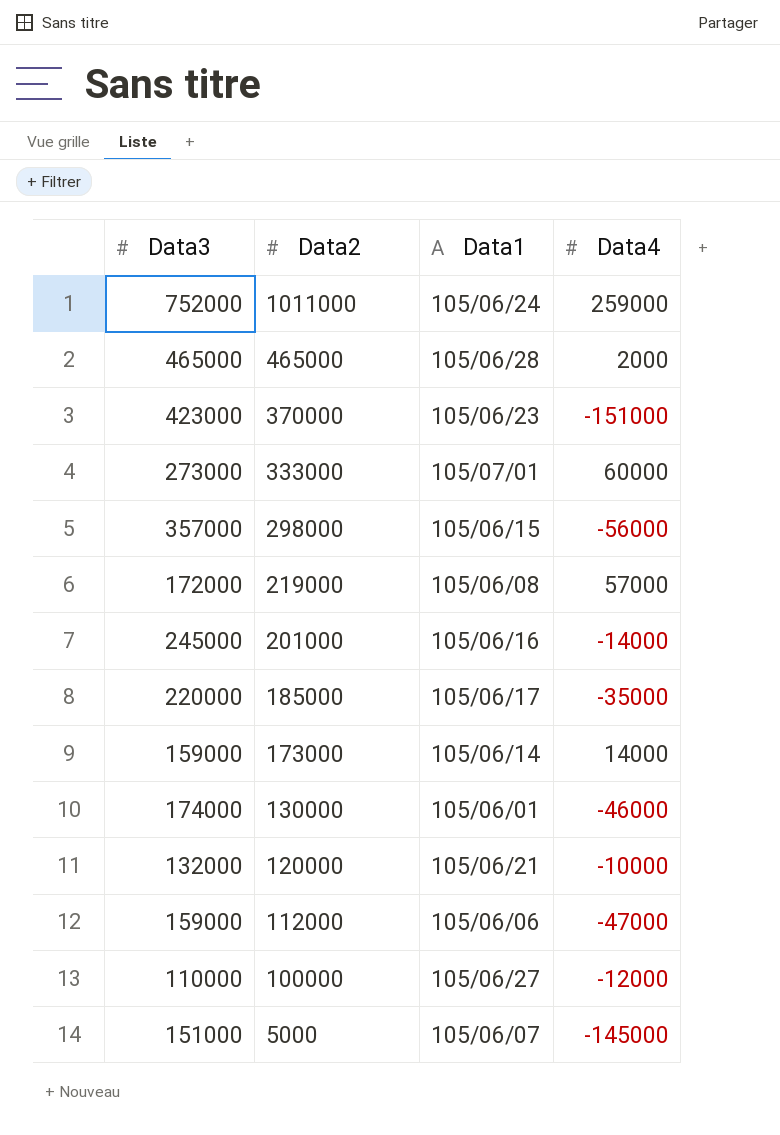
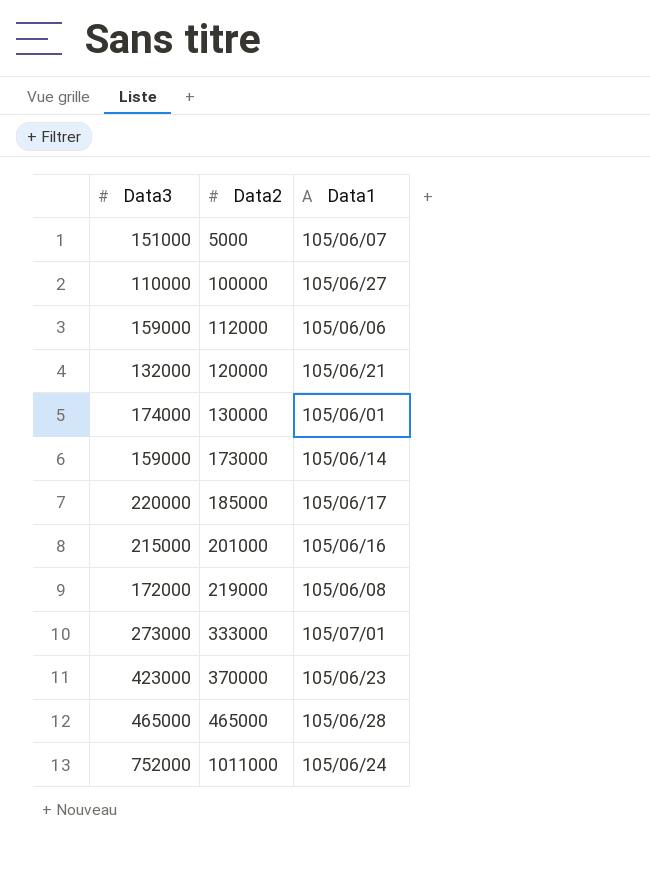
row order: Data2 descending -> Data2 ascending
column Data4 | position: 4 -> none
row 298000: 357000 | 105/06/15 | -56000 -> none
201000 | Data3: 245000 -> 215000

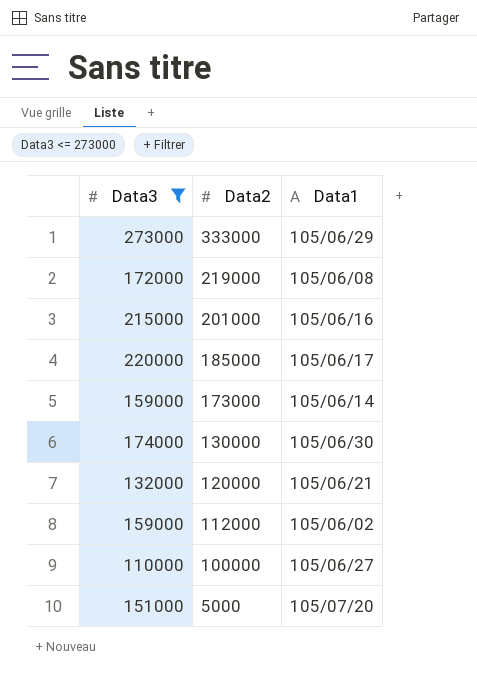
filter: none -> Data3 <= 273000
row order: Data2 ascending -> Data2 descending
333000 | Data1: 105/07/01 -> 105/06/29
130000 | Data1: 105/06/01 -> 105/06/30
112000 | Data1: 105/06/06 -> 105/06/02
5000 | Data1: 105/06/07 -> 105/07/20

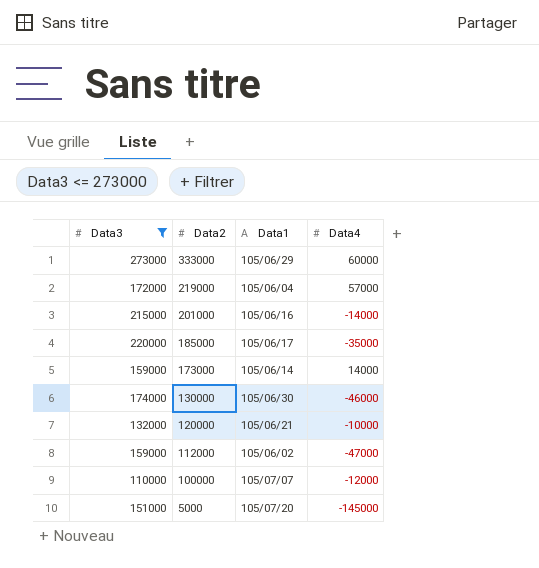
column Data4 | position: none -> 4
219000 | Data1: 105/06/08 -> 105/06/04
100000 | Data1: 105/06/27 -> 105/07/07

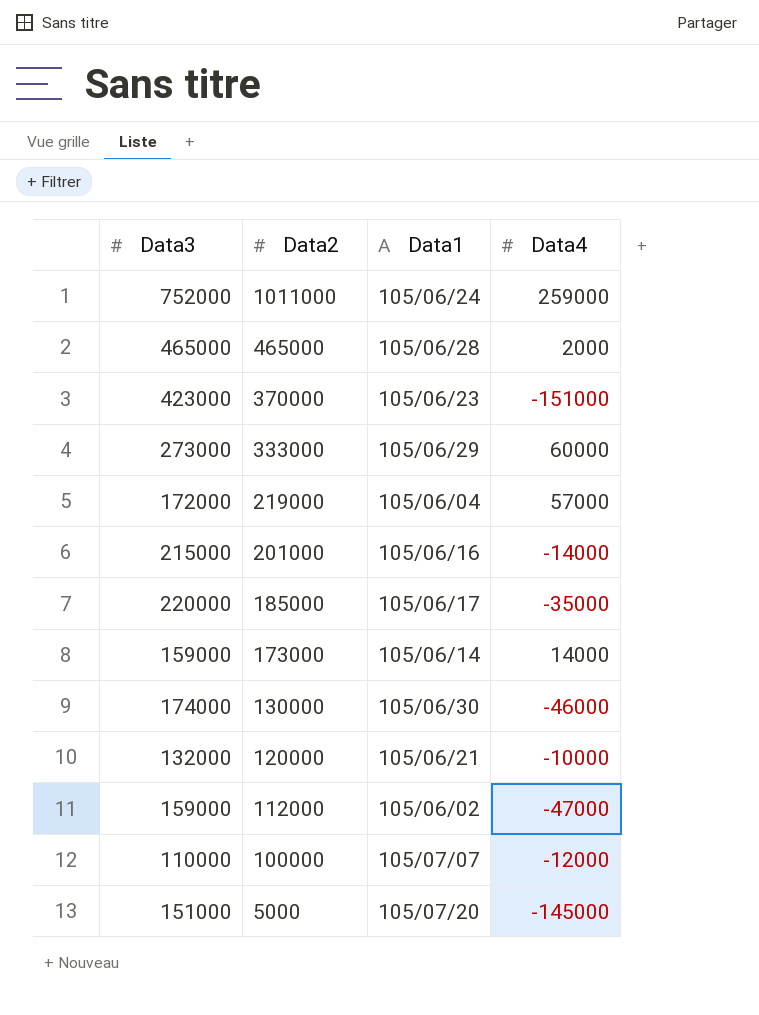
filter: Data3 <= 273000 -> none

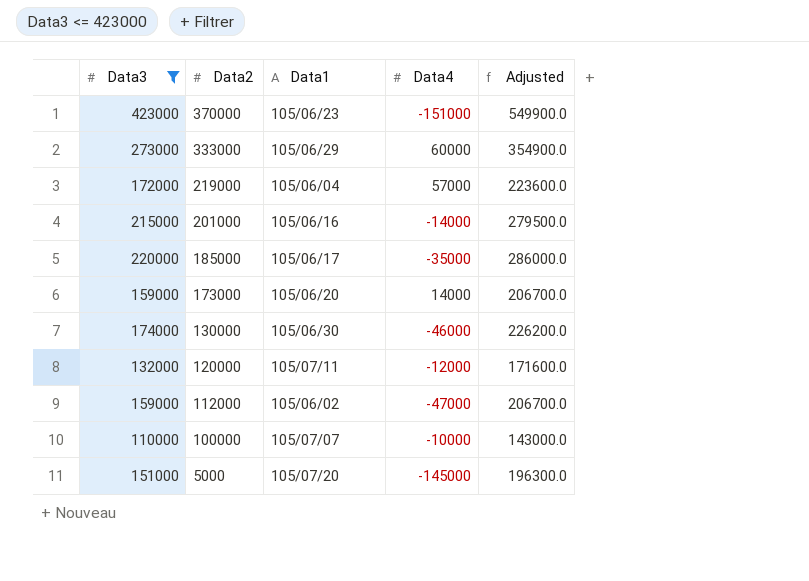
filter: none -> Data3 <= 423000
column Adjusted | formula: none -> [Data3] * 1.3
173000 | Data1: 105/06/14 -> 105/06/20
120000 | Data1: 105/06/21 -> 105/07/11
120000 | Data4: -10000 -> -12000
100000 | Data4: -12000 -> -10000

